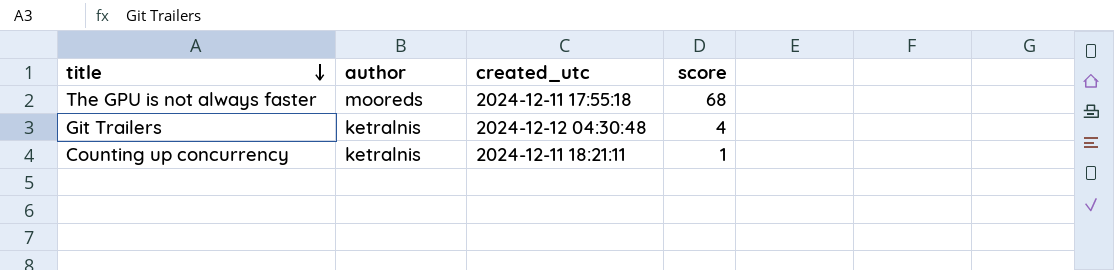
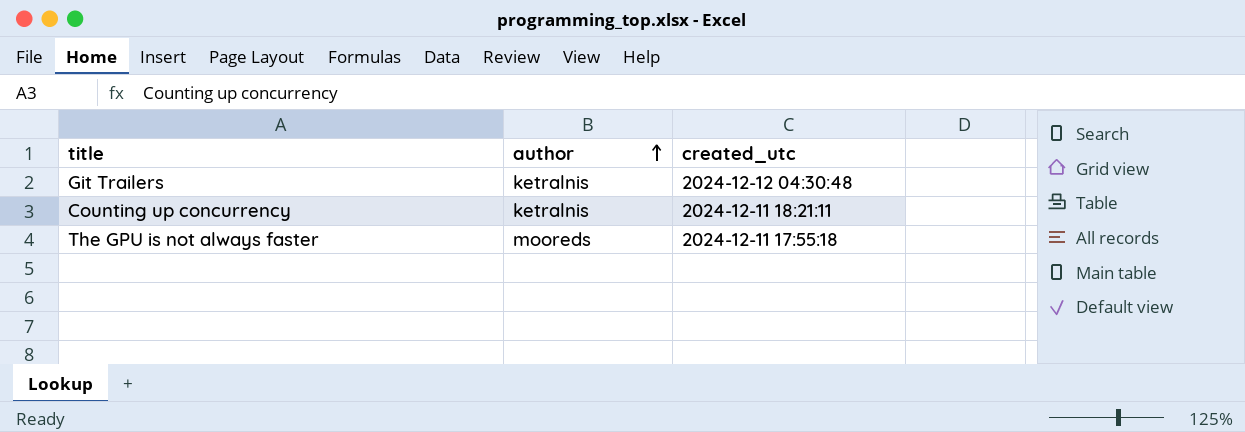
row order: title descending -> author ascending
column score | position: 4 -> none

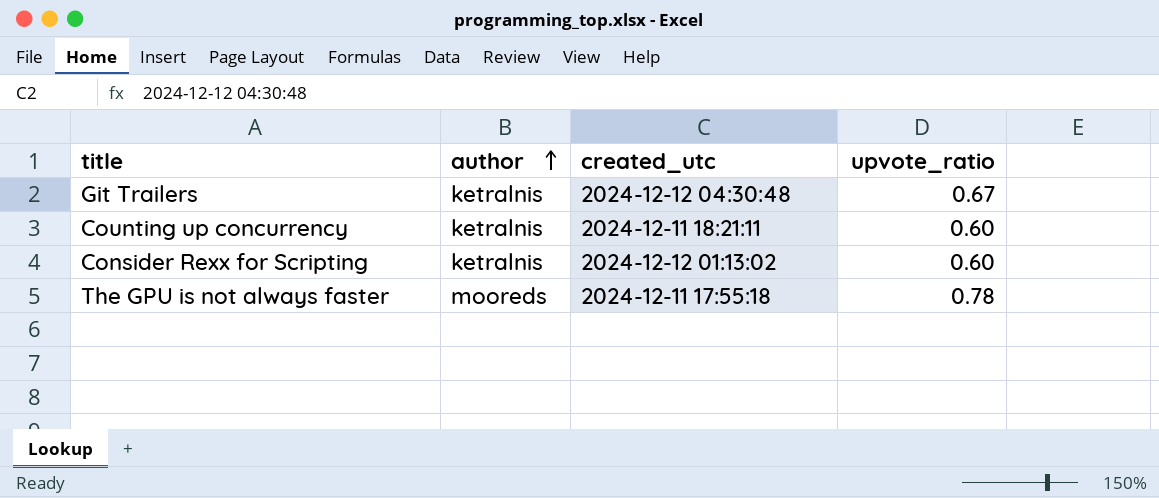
column upvote_ratio | position: none -> 4
row Consider Rexx for Scripting: none -> ketralnis | 2024-12-12 01:13:02 | 0.60

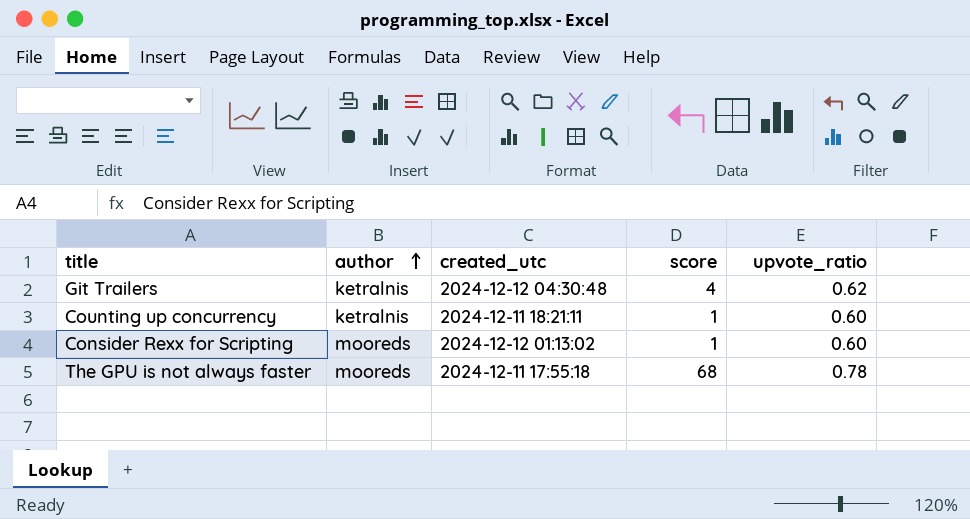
column score | position: none -> 4
Git Trailers | upvote_ratio: 0.67 -> 0.62
Consider Rexx for Scripting | author: ketralnis -> mooreds

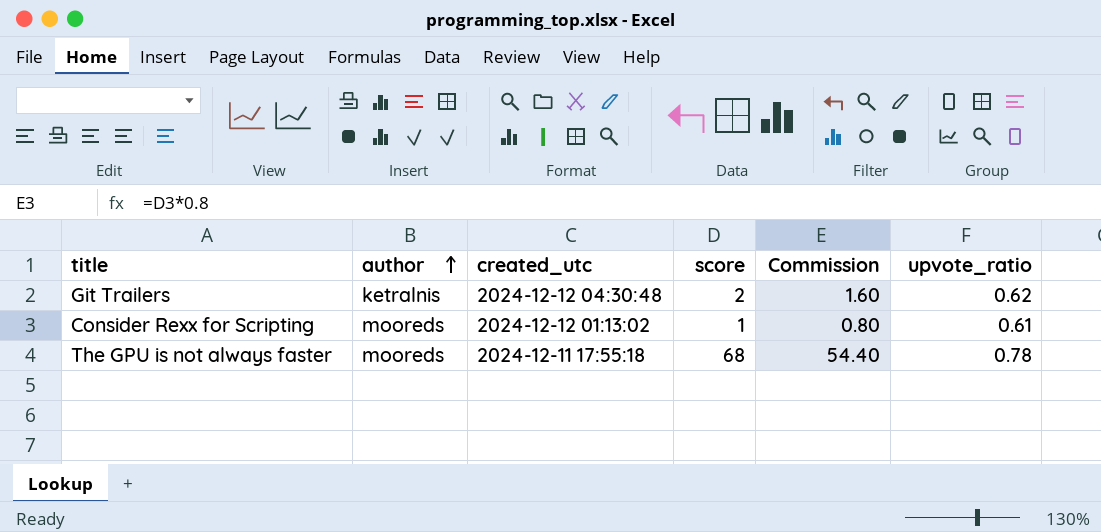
column Commission | formula: none -> [score] * 0.8
row Counting up concurrency: ketralnis | 2024-12-11 18:21:11 | 1 | 0.60 -> none
Git Trailers | score: 4 -> 2
Consider Rexx for Scripting | upvote_ratio: 0.60 -> 0.61

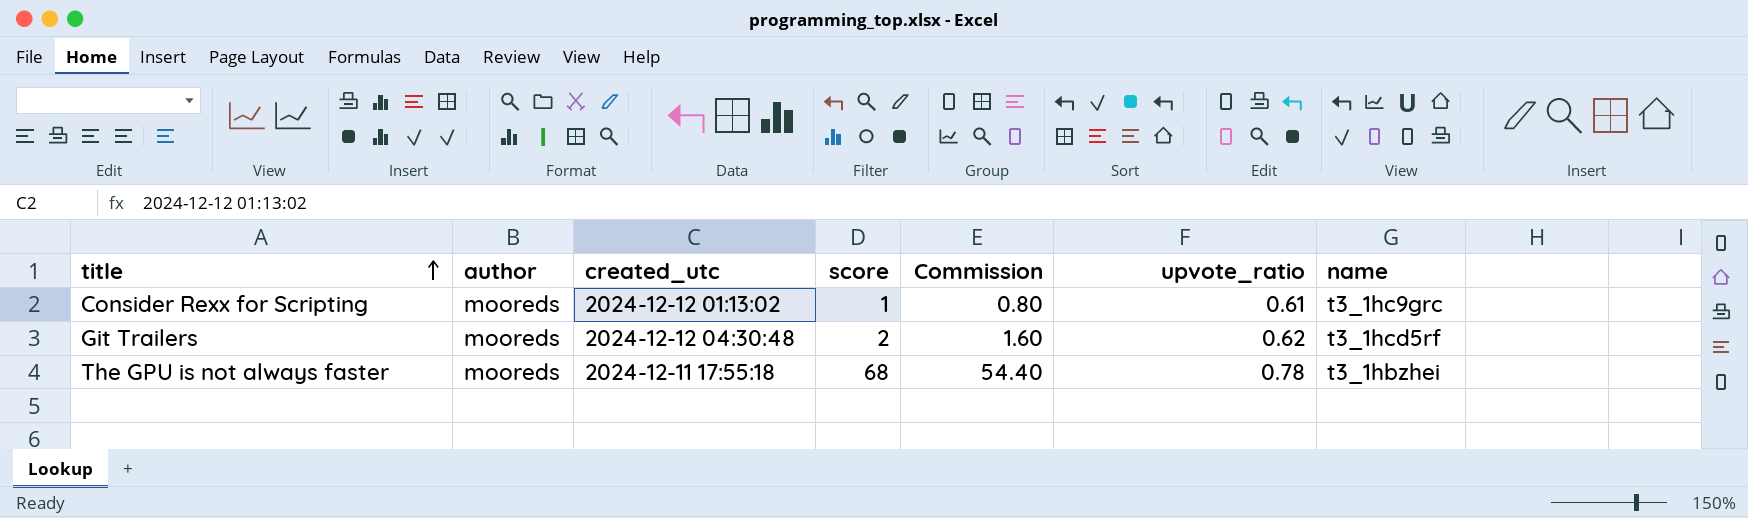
row order: author ascending -> title ascending
column name | position: none -> 7
Git Trailers | author: ketralnis -> mooreds

